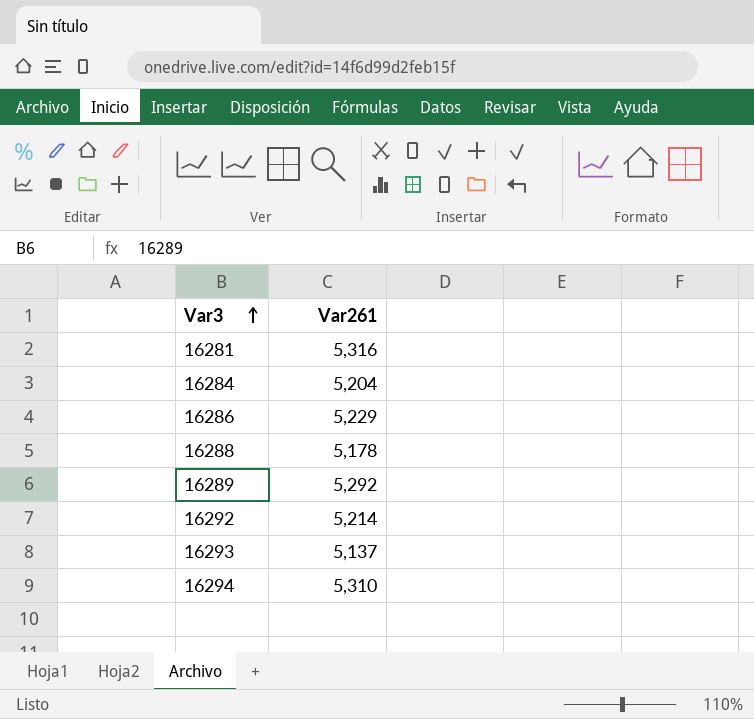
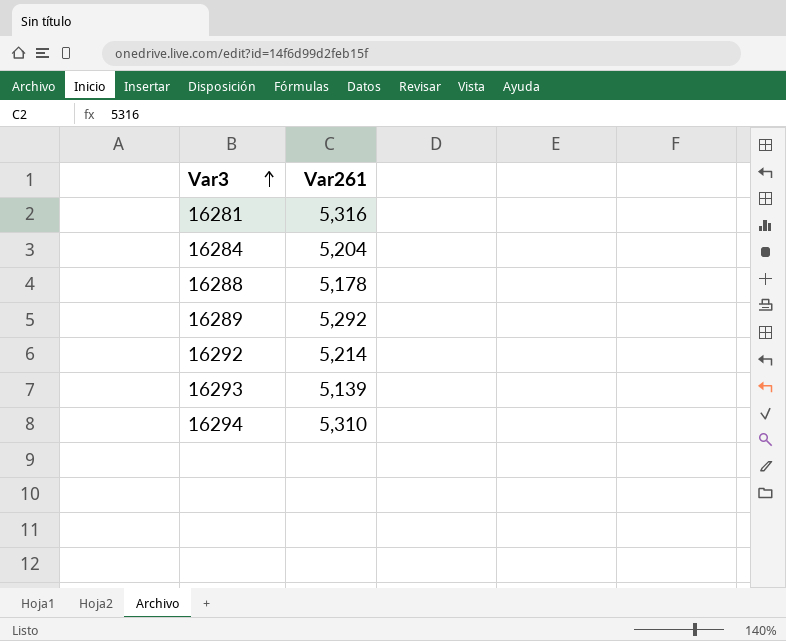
row 16286: 5,229 -> none
16293 | Var261: 5,137 -> 5,139

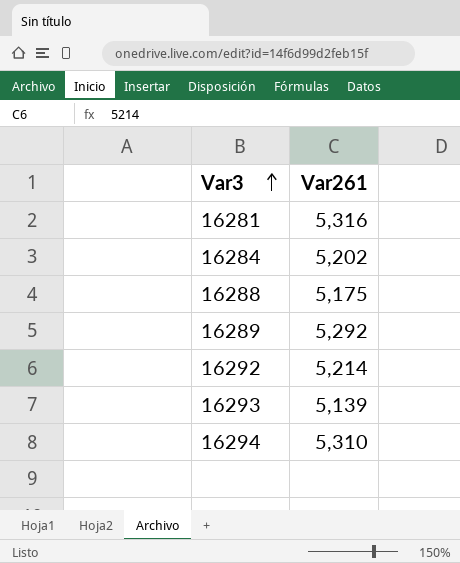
16284 | Var261: 5,204 -> 5,202
16288 | Var261: 5,178 -> 5,175

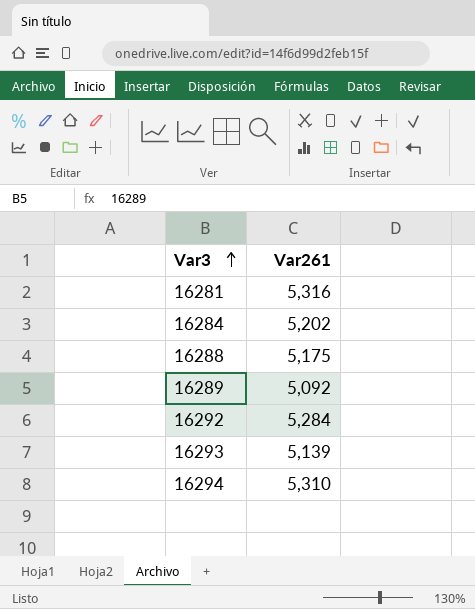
16289 | Var261: 5,292 -> 5,092
16292 | Var261: 5,214 -> 5,284

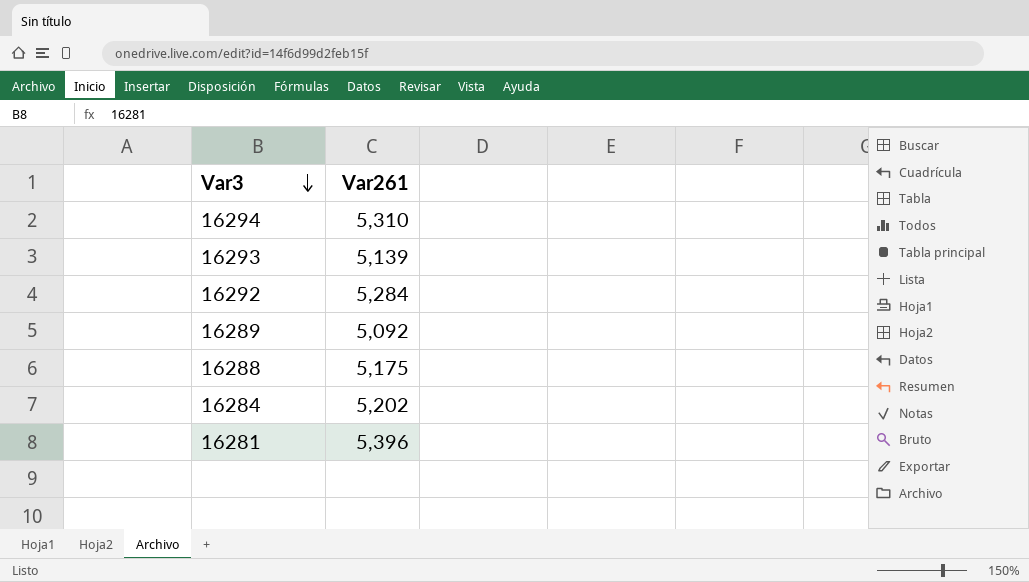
row order: Var3 ascending -> Var3 descending
16281 | Var261: 5,316 -> 5,396

